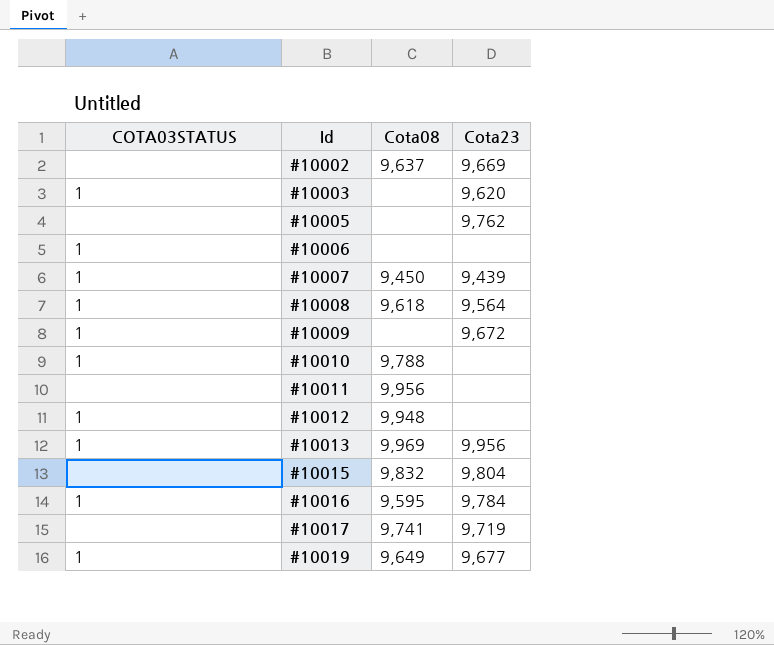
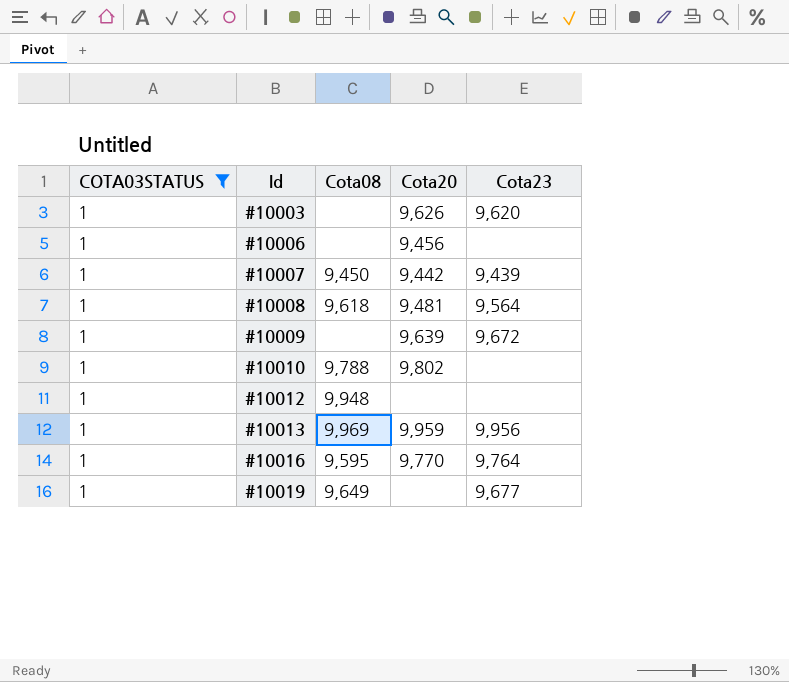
filter: none -> COTA03STATUS = 1
column Cota20 | position: none -> 4
#10016 | Cota23: 9,784 -> 9,764

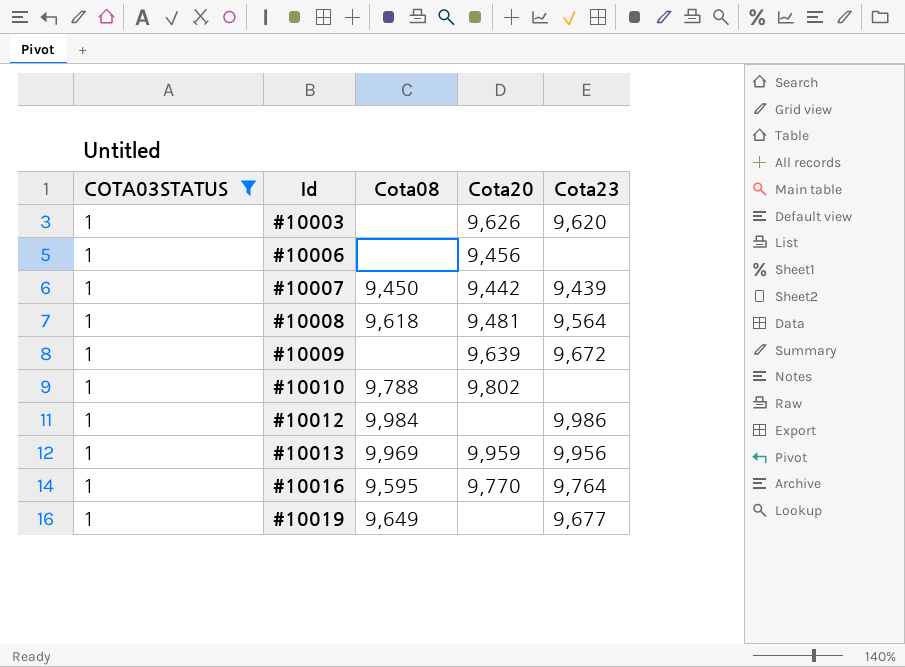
#10012 | Cota08: 9,948 -> 9,984
#10012 | Cota23: none -> 9,986

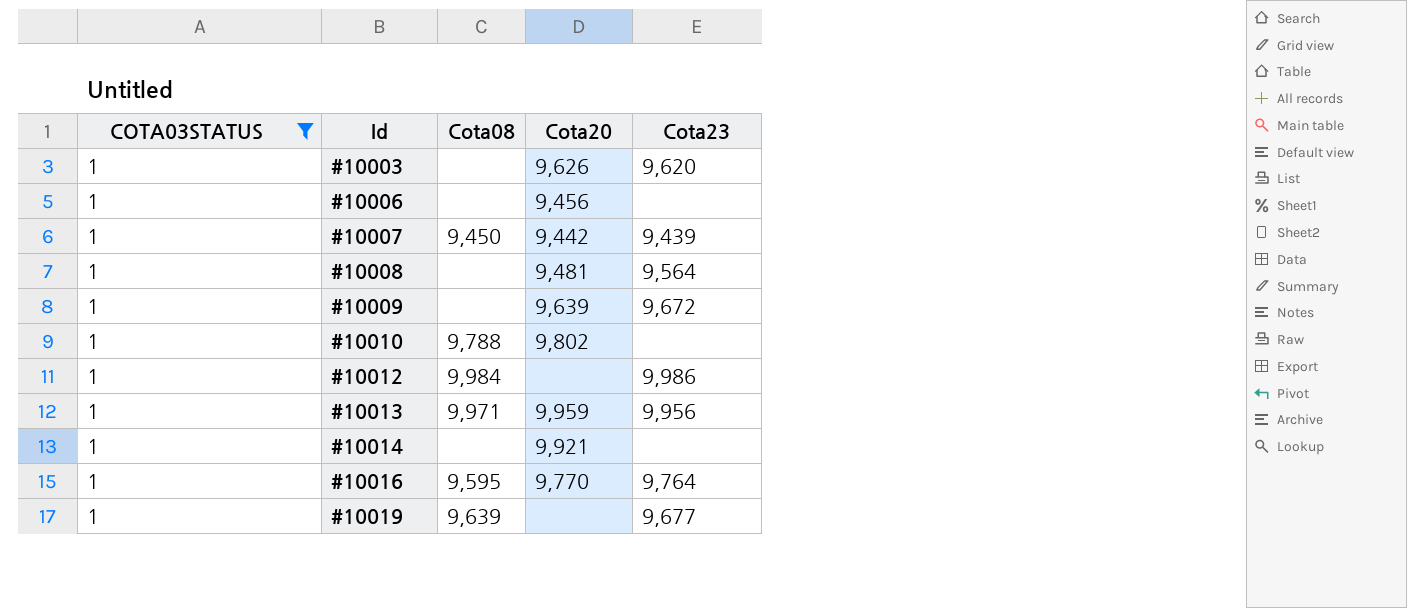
#10008 | Cota08: 9,618 -> none
#10013 | Cota08: 9,969 -> 9,971
row #10014: none -> 1 | none | 9,921 | none
#10019 | Cota08: 9,649 -> 9,639

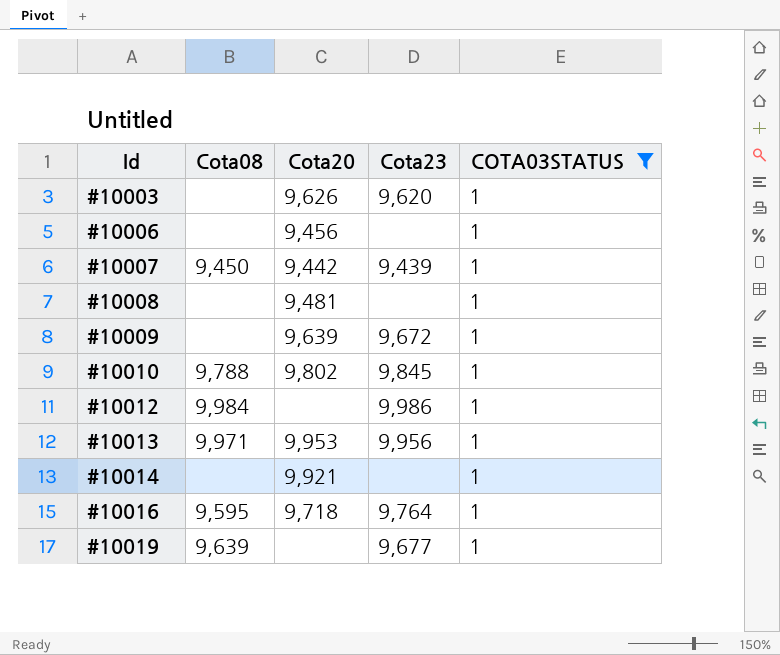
column COTA03STATUS | position: 1 -> 5
#10008 | Cota23: 9,564 -> none
#10010 | Cota23: none -> 9,845
#10013 | Cota20: 9,959 -> 9,953
#10016 | Cota20: 9,770 -> 9,718

